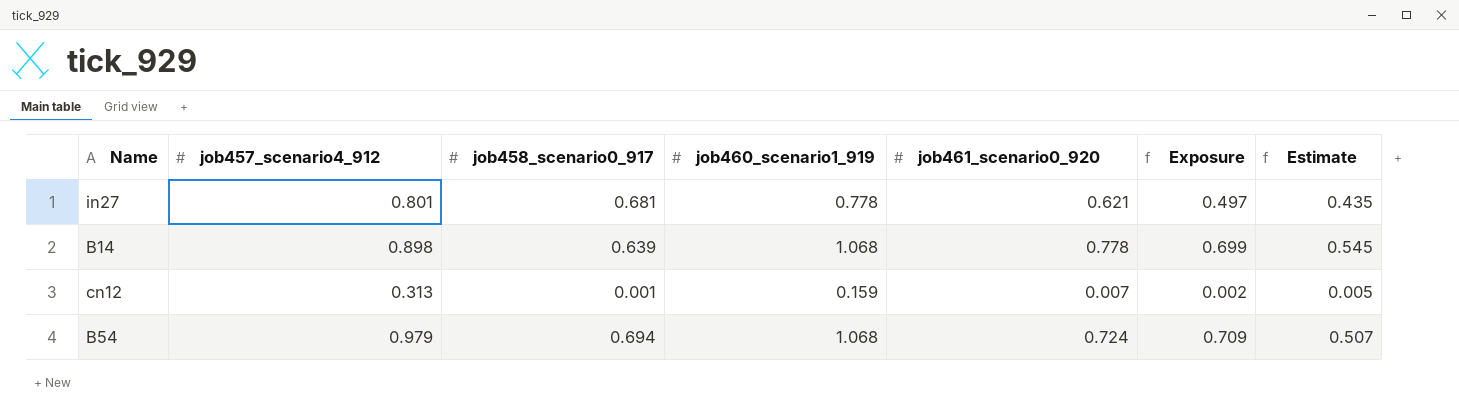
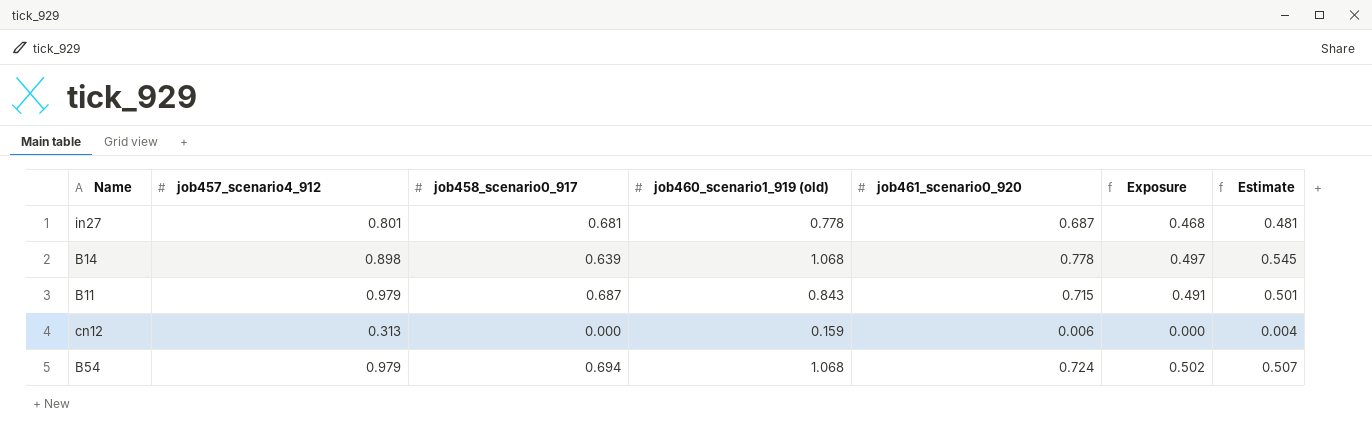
column name: job460_scenario1_919 -> job460_scenario1_919 (old)
column Exposure | formula: [job457_scenario4_912] * [job461_scenario0_920] -> [job458_scenario0_917] * [job461_scenario0_920]
in27 | job461_scenario0_920: 0.621 -> 0.687
in27 | Estimate: 0.435 -> 0.481
row B11: none -> 0.979 | 0.687 | 0.843 | 0.715 | 0.491 | 0.501
cn12 | job458_scenario0_917: 0.001 -> 0.000
cn12 | job461_scenario0_920: 0.007 -> 0.006
cn12 | Estimate: 0.005 -> 0.004

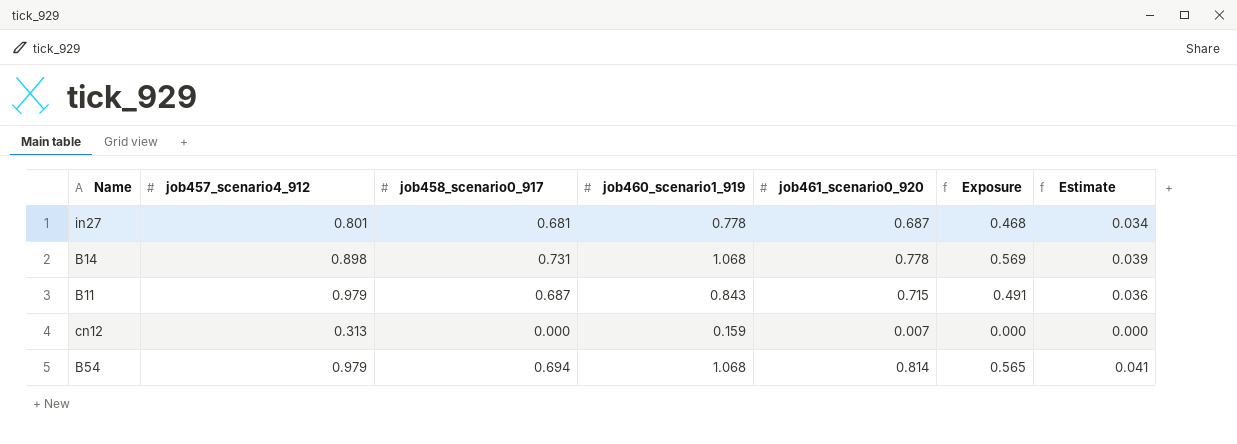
column name: job460_scenario1_919 (old) -> job460_scenario1_919
column Estimate | formula: [job461_scenario0_920] * 0.7 -> [job461_scenario0_920] * 0.05
B14 | job458_scenario0_917: 0.639 -> 0.731
B14 | Exposure: 0.497 -> 0.569
cn12 | job461_scenario0_920: 0.006 -> 0.007
B54 | job461_scenario0_920: 0.724 -> 0.814
B54 | Exposure: 0.502 -> 0.565

